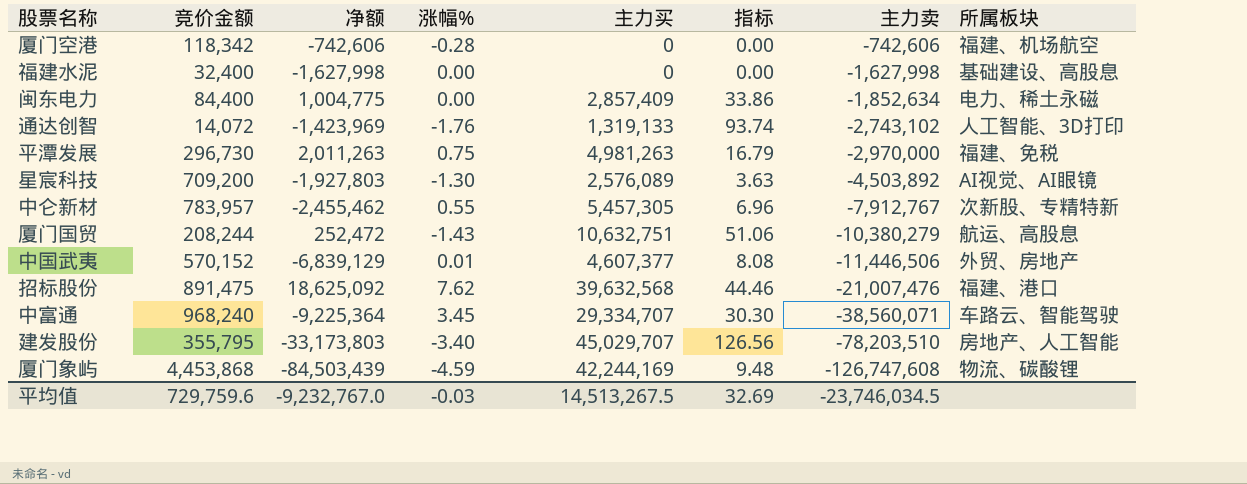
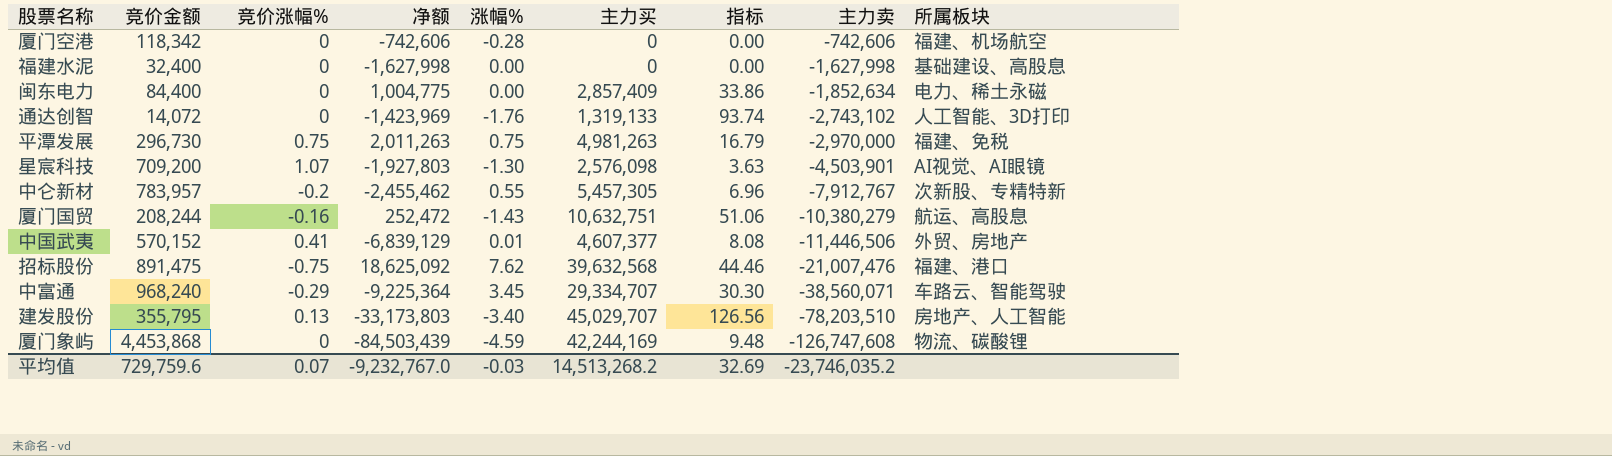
column 竞价涨幅% | position: none -> 3
星宸科技 | 主力买: 2,576,089 -> 2,576,098
星宸科技 | 主力卖: -4,503,892 -> -4,503,901
平均值 | 主力买: 14,513,267.5 -> 14,513,268.2
平均值 | 主力卖: -23,746,034.5 -> -23,746,035.2

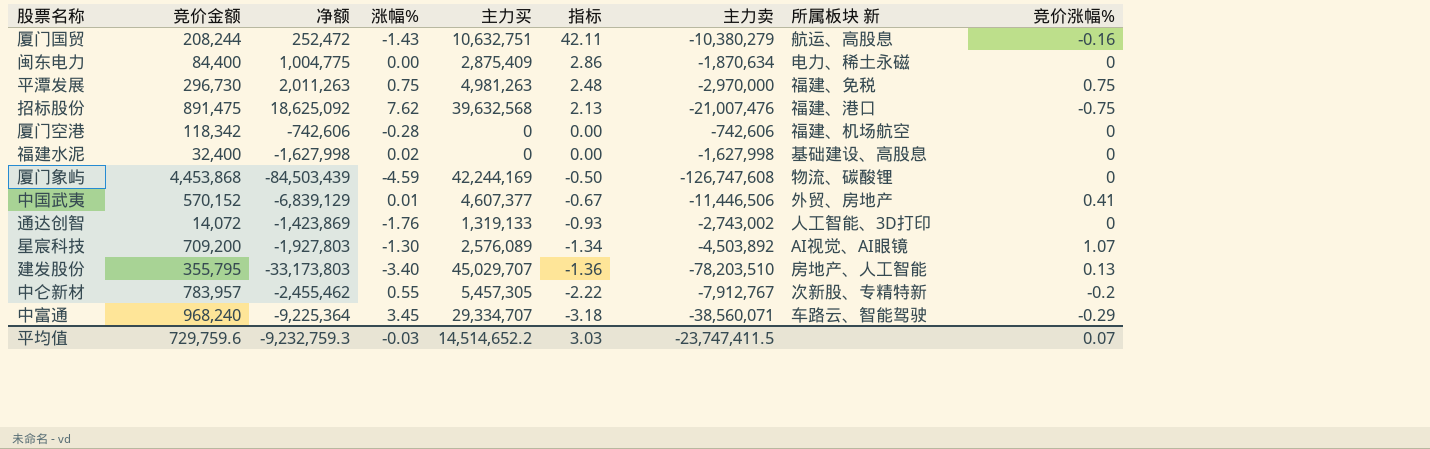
row order: 主力卖 descending -> 指标 descending
column 指标 | formula: [主力买] / [竞价金额] -> [主力买] / [净额]
column name: 所属板块 -> 所属板块 新
column 竞价涨幅% | position: 3 -> 9
闽东电力 | 主力买: 2,857,409 -> 2,875,409
闽东电力 | 主力卖: -1,852,634 -> -1,870,634
福建水泥 | 涨幅%: 0.00 -> 0.02
通达创智 | 净额: -1,423,969 -> -1,423,869
通达创智 | 主力卖: -2,743,102 -> -2,743,002
星宸科技 | 主力买: 2,576,098 -> 2,576,089
星宸科技 | 主力卖: -4,503,901 -> -4,503,892
平均值 | 净额: -9,232,767.0 -> -9,232,759.3
平均值 | 主力买: 14,513,268.2 -> 14,514,652.2
平均值 | 指标: 32.69 -> 3.03
平均值 | 主力卖: -23,746,035.2 -> -23,747,411.5

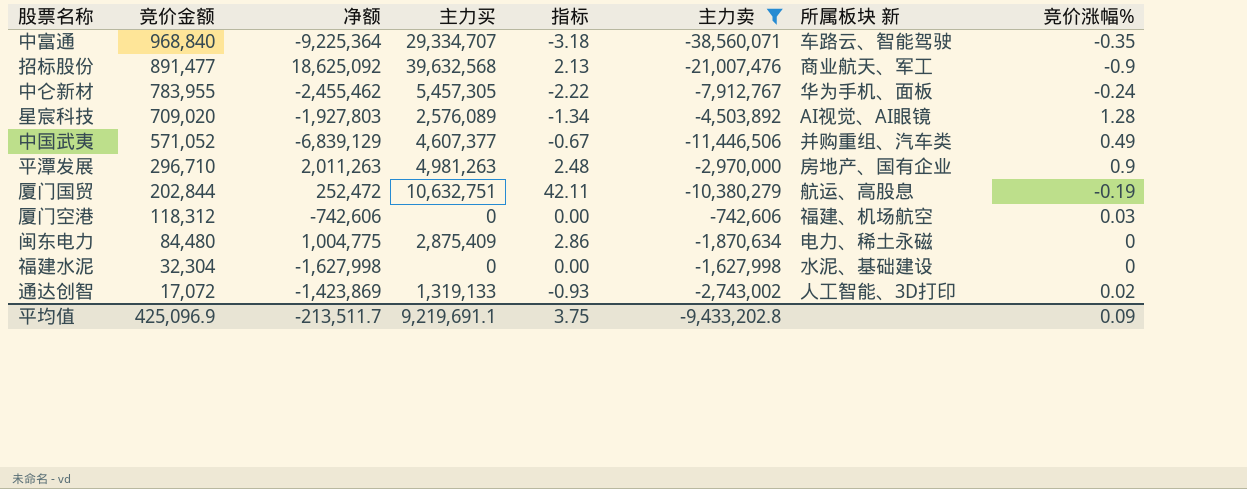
filter: none -> 主力卖 >= -38,560,071
row order: 指标 descending -> 竞价金额 descending
column 涨幅% | position: 4 -> none
中富通 | 竞价金额: 968,240 -> 968,840
中富通 | 竞价涨幅%: -0.29 -> -0.35
招标股份 | 竞价金额: 891,475 -> 891,477
招标股份 | 所属板块 新: 福建、港口 -> 商业航天、军工
招标股份 | 竞价涨幅%: -0.75 -> -0.9
中仑新材 | 竞价金额: 783,957 -> 783,955
中仑新材 | 所属板块 新: 次新股、专精特新 -> 华为手机、面板
中仑新材 | 竞价涨幅%: -0.2 -> -0.24
星宸科技 | 竞价金额: 709,200 -> 709,020
星宸科技 | 竞价涨幅%: 1.07 -> 1.28
中国武夷 | 竞价金额: 570,152 -> 571,052
中国武夷 | 所属板块 新: 外贸、房地产 -> 并购重组、汽车类
中国武夷 | 竞价涨幅%: 0.41 -> 0.49
平潭发展 | 竞价金额: 296,730 -> 296,710
平潭发展 | 所属板块 新: 福建、免税 -> 房地产、国有企业
平潭发展 | 竞价涨幅%: 0.75 -> 0.9
厦门国贸 | 竞价金额: 208,244 -> 202,844
厦门国贸 | 竞价涨幅%: -0.16 -> -0.19
厦门空港 | 竞价金额: 118,342 -> 118,312
厦门空港 | 竞价涨幅%: 0 -> 0.03
闽东电力 | 竞价金额: 84,400 -> 84,480
福建水泥 | 竞价金额: 32,400 -> 32,304
福建水泥 | 所属板块 新: 基础建设、高股息 -> 水泥、基础建设
通达创智 | 竞价金额: 14,072 -> 17,072
通达创智 | 竞价涨幅%: 0 -> 0.02
平均值 | 竞价金额: 729,759.6 -> 425,096.9
平均值 | 净额: -9,232,759.3 -> -213,511.7
平均值 | 主力买: 14,514,652.2 -> 9,219,691.1
平均值 | 指标: 3.03 -> 3.75
平均值 | 主力卖: -23,747,411.5 -> -9,433,202.8
平均值 | 竞价涨幅%: 0.07 -> 0.09

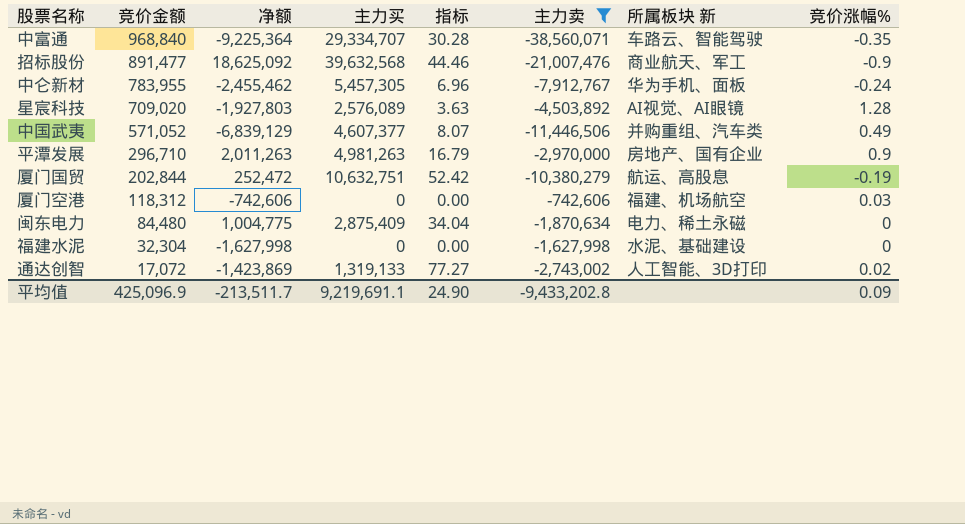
column 指标 | formula: [主力买] / [净额] -> [主力买] / [竞价金额]
平均值 | 指标: 3.75 -> 24.90

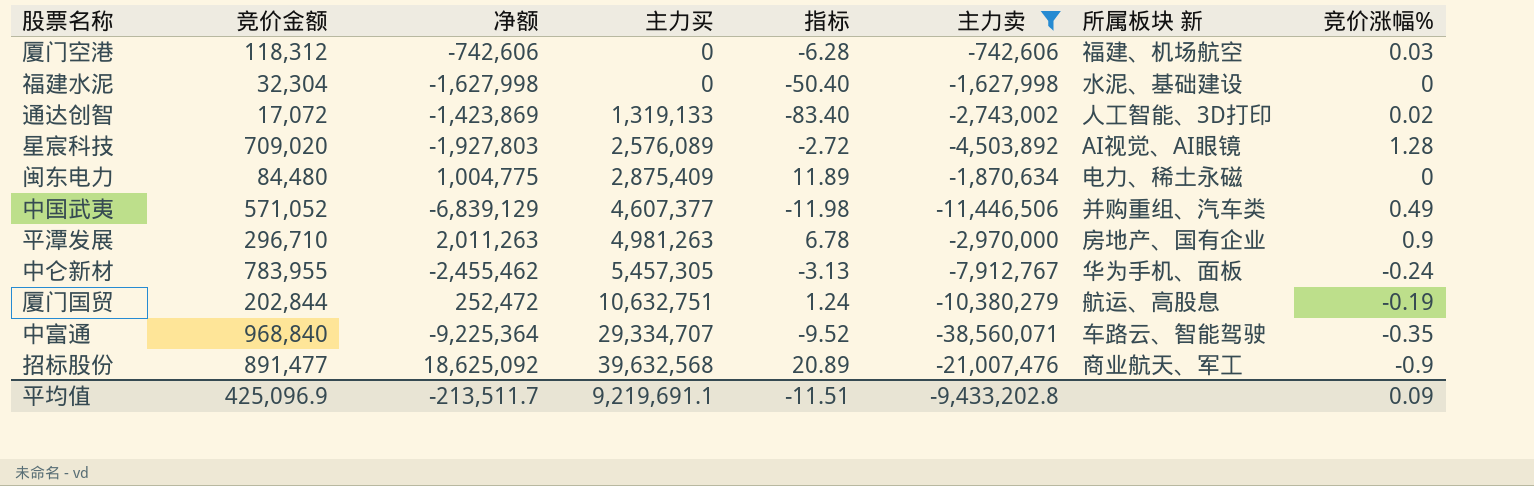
row order: 竞价金额 descending -> 主力买 ascending
column 指标 | formula: [主力买] / [竞价金额] -> [净额] / [竞价金额]
平均值 | 指标: 24.90 -> -11.51

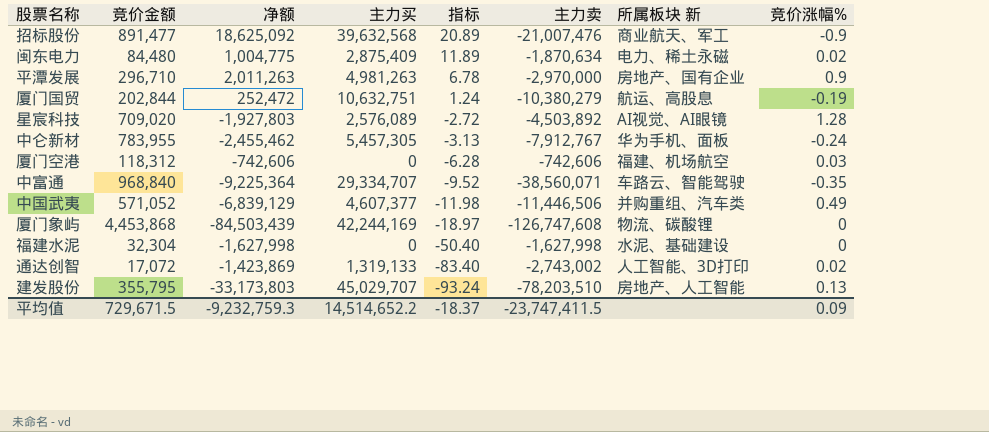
filter: 主力卖 >= -38,560,071 -> none
row order: 主力买 ascending -> 指标 descending
闽东电力 | 竞价涨幅%: 0 -> 0.02
平均值 | 竞价金额: 425,096.9 -> 729,671.5
平均值 | 净额: -213,511.7 -> -9,232,759.3
平均值 | 主力买: 9,219,691.1 -> 14,514,652.2
平均值 | 指标: -11.51 -> -18.37
平均值 | 主力卖: -9,433,202.8 -> -23,747,411.5

